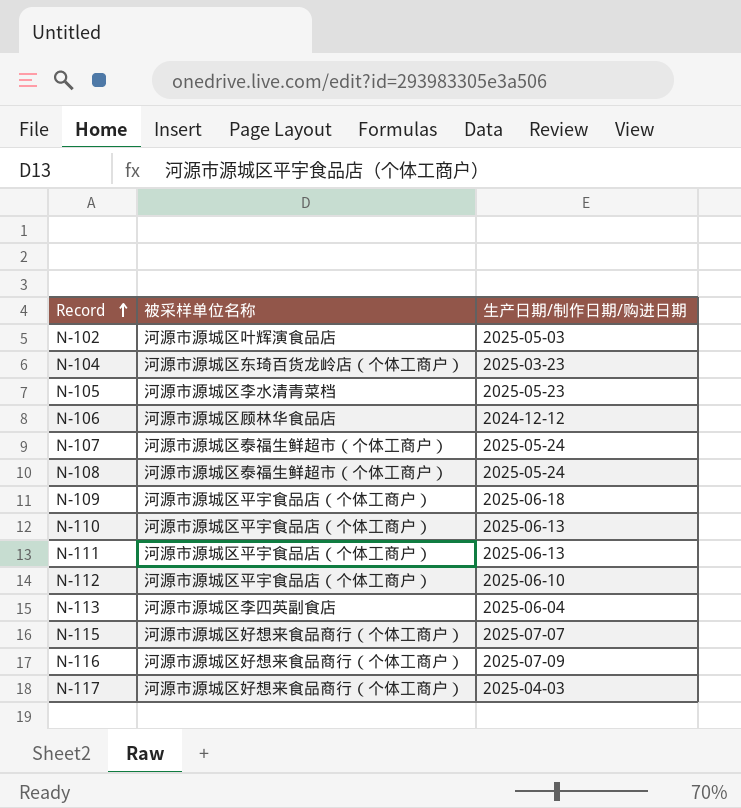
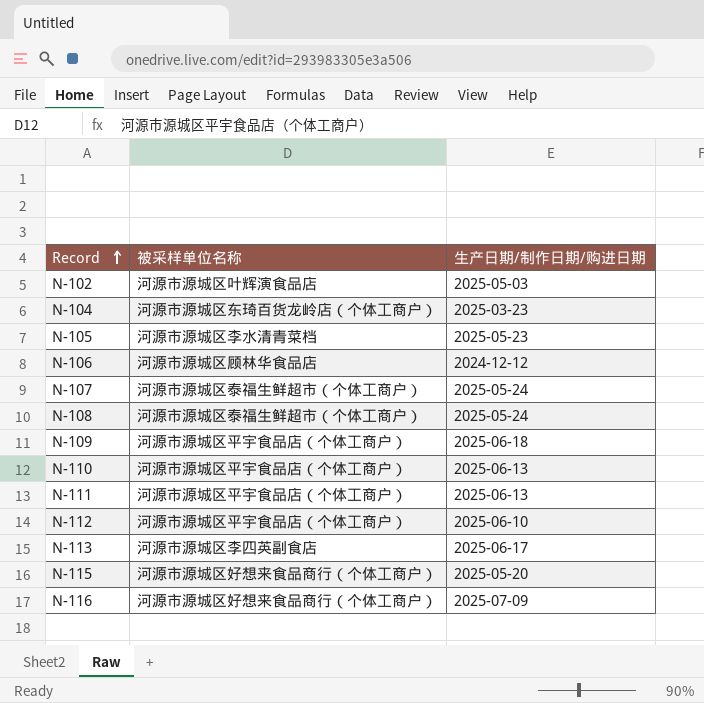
row N-117: 河源市源城区好想来食品商行（个体工商户） | 2025-04-03 -> none
N-113 | 生产日期/制作日期/购进日期: 2025-06-04 -> 2025-06-17
N-115 | 生产日期/制作日期/购进日期: 2025-07-07 -> 2025-05-20

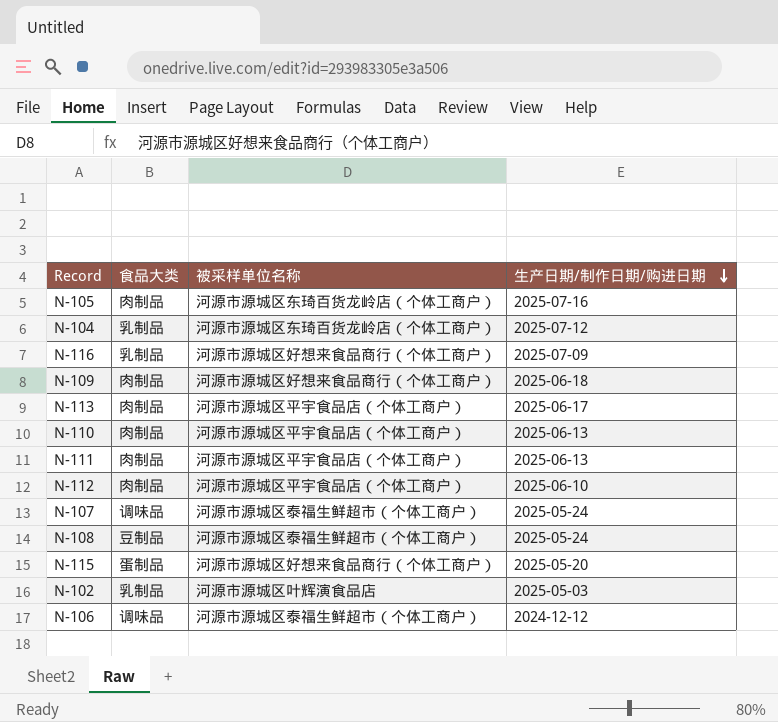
row order: Record ascending -> 生产日期/制作日期/购进日期 descending
column 食品大类 | position: none -> 2
N-105 | 被采样单位名称: 河源市源城区李水清青菜档 -> 河源市源城区东琦百货龙岭店（个体工商户）
N-105 | 生产日期/制作日期/购进日期: 2025-05-23 -> 2025-07-16
N-104 | 生产日期/制作日期/购进日期: 2025-03-23 -> 2025-07-12
N-109 | 被采样单位名称: 河源市源城区平宇食品店（个体工商户） -> 河源市源城区好想来食品商行（个体工商户）
N-113 | 被采样单位名称: 河源市源城区李四英副食店 -> 河源市源城区平宇食品店（个体工商户）
N-106 | 被采样单位名称: 河源市源城区顾林华食品店 -> 河源市源城区泰福生鲜超市（个体工商户）

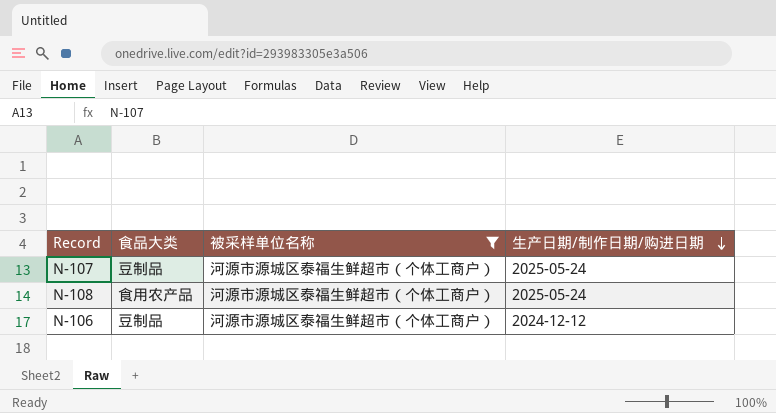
filter: none -> 被采样单位名称 = 河源市源城区泰福生鲜超市（个体工商户）
N-107 | 食品大类: 调味品 -> 豆制品
N-108 | 食品大类: 豆制品 -> 食用农产品
N-106 | 食品大类: 调味品 -> 豆制品

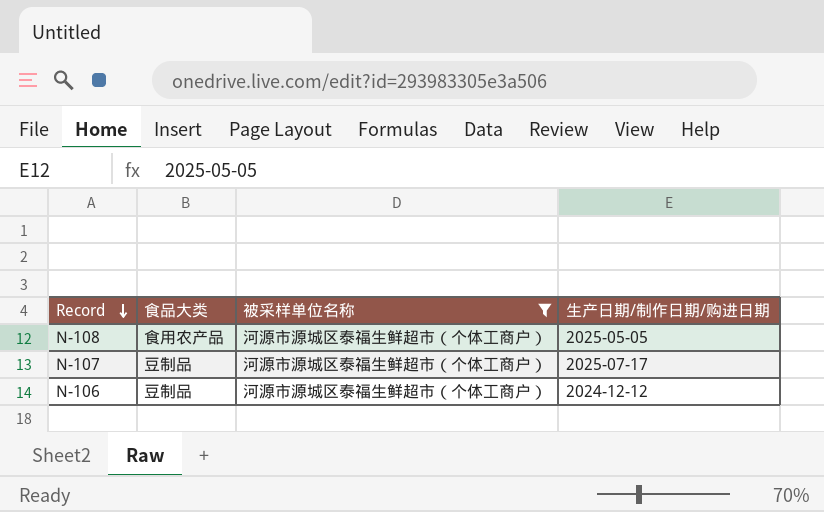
row order: 生产日期/制作日期/购进日期 descending -> Record descending
N-108 | 生产日期/制作日期/购进日期: 2025-05-24 -> 2025-05-05
N-107 | 生产日期/制作日期/购进日期: 2025-05-24 -> 2025-07-17

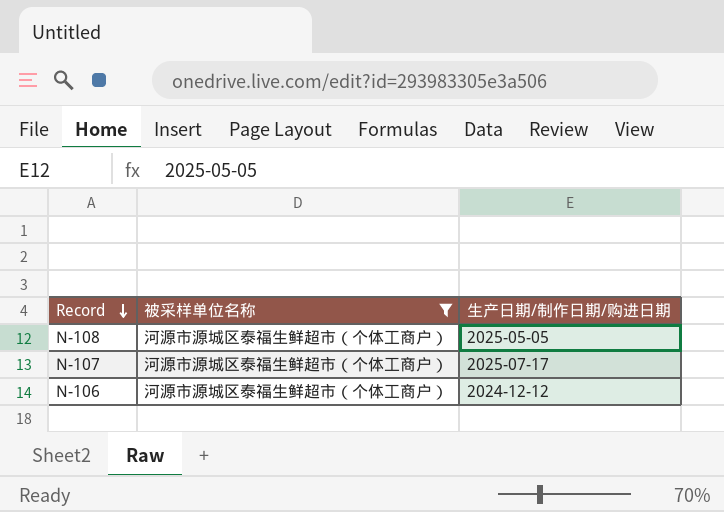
column 食品大类 | position: 2 -> none

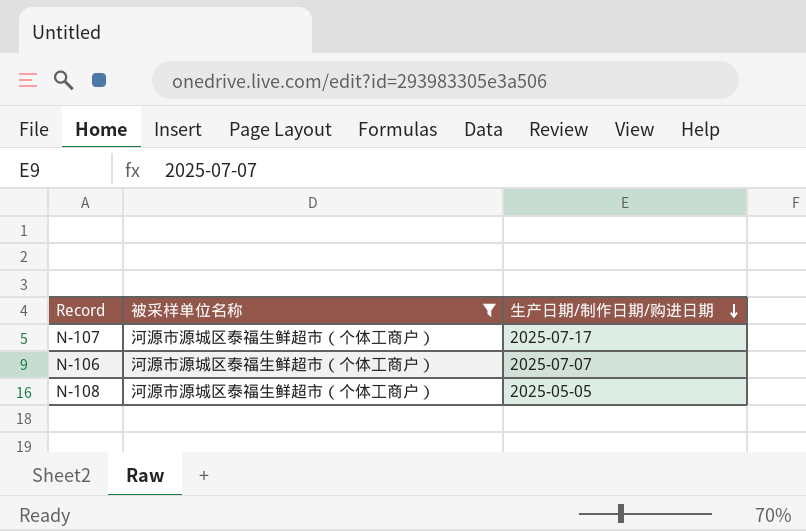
row order: Record descending -> 生产日期/制作日期/购进日期 descending
N-106 | 生产日期/制作日期/购进日期: 2024-12-12 -> 2025-07-07

